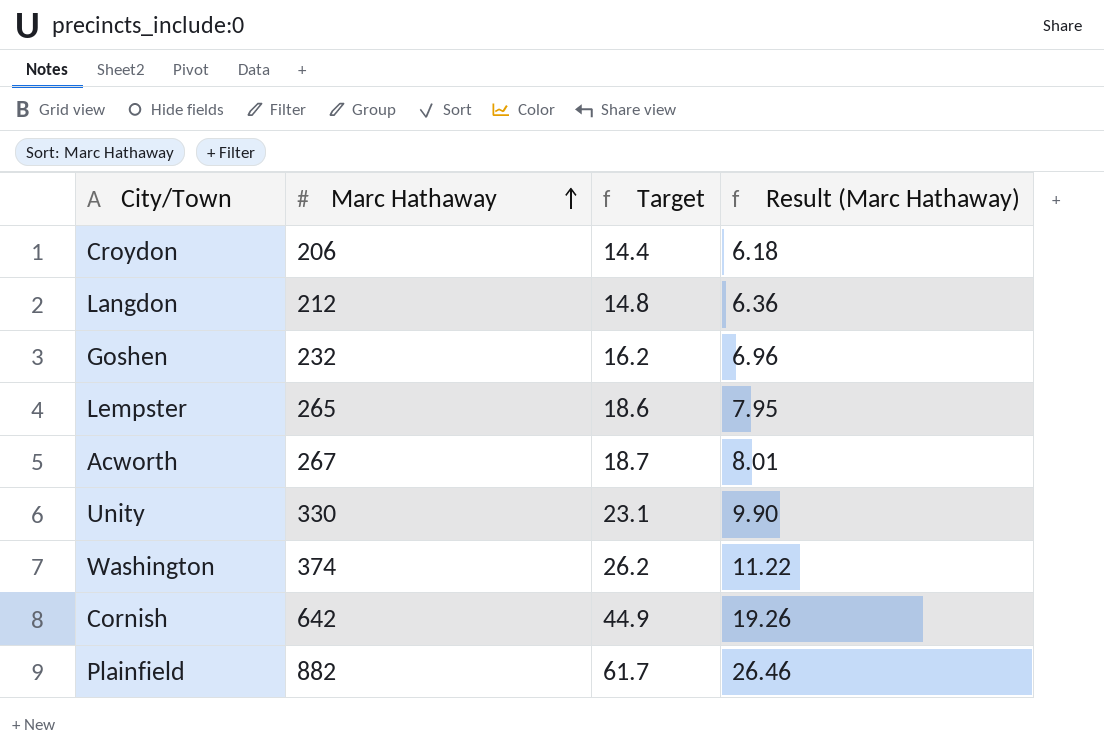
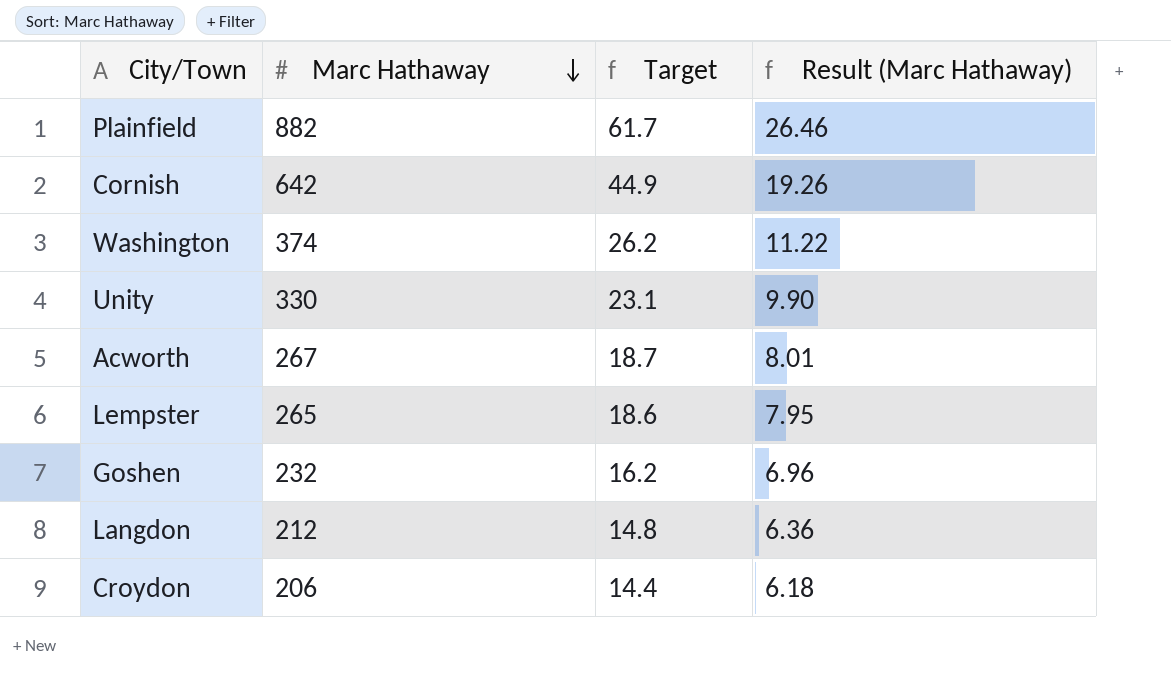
row order: Marc Hathaway ascending -> Marc Hathaway descending

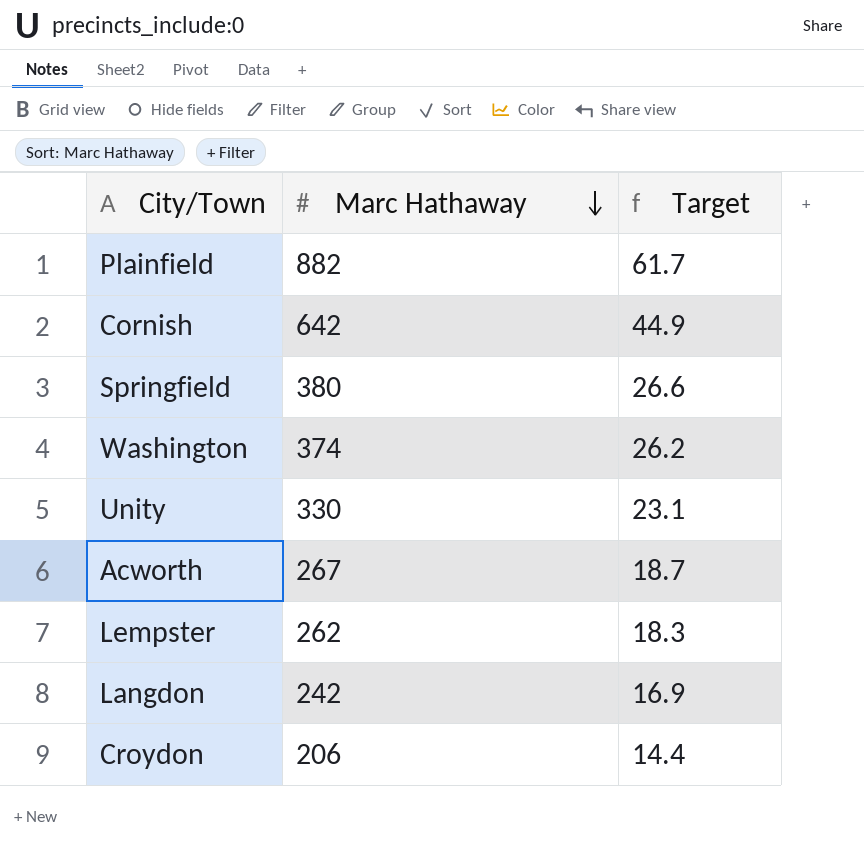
column Result (Marc Hathaway) | formula: [Marc Hathaway] * 0.03 -> none
row Goshen: 232 | 16.2 | 6.96 -> none
row Springfield: none -> 380 | 26.6
Lempster | Marc Hathaway: 265 -> 262
Lempster | Target: 18.6 -> 18.3
Langdon | Marc Hathaway: 212 -> 242
Langdon | Target: 14.8 -> 16.9

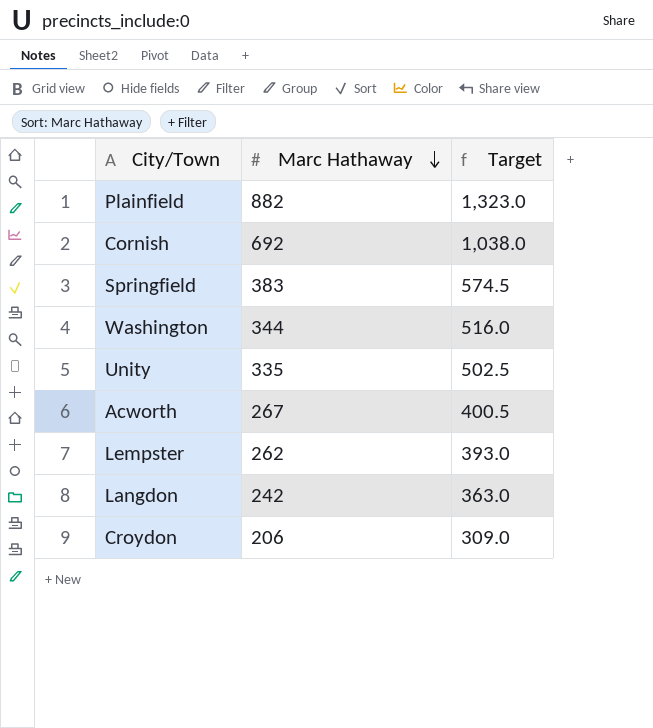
column Target | formula: [Marc Hathaway] * 0.07 -> [Marc Hathaway] * 1.5
Cornish | Marc Hathaway: 642 -> 692
Springfield | Marc Hathaway: 380 -> 383
Washington | Marc Hathaway: 374 -> 344
Unity | Marc Hathaway: 330 -> 335

